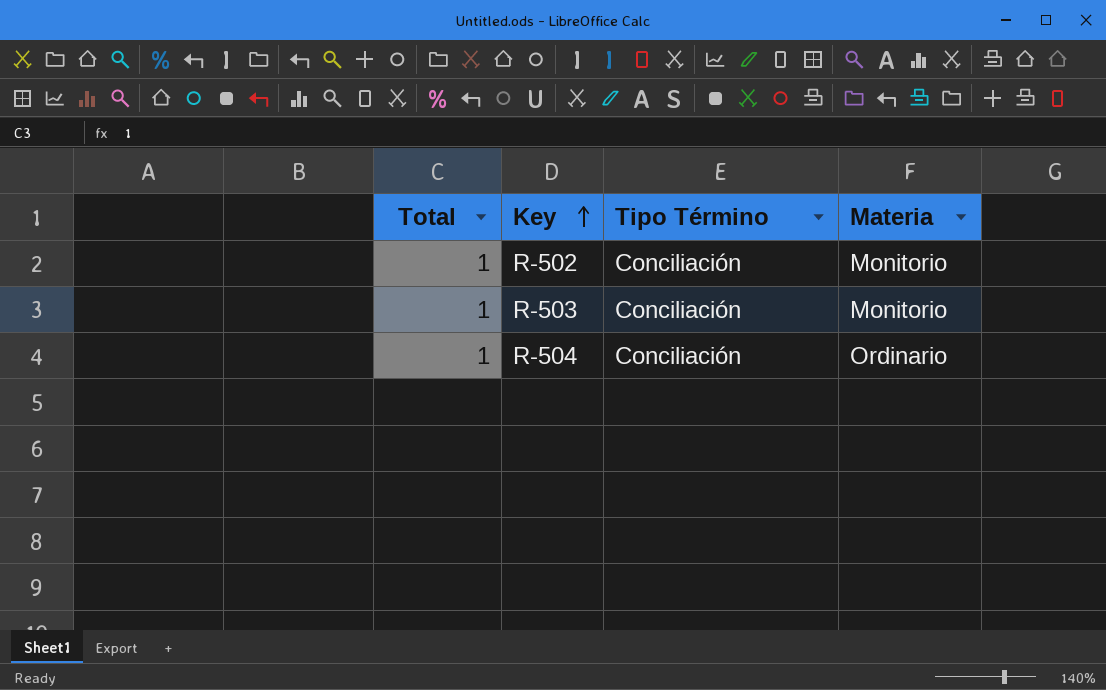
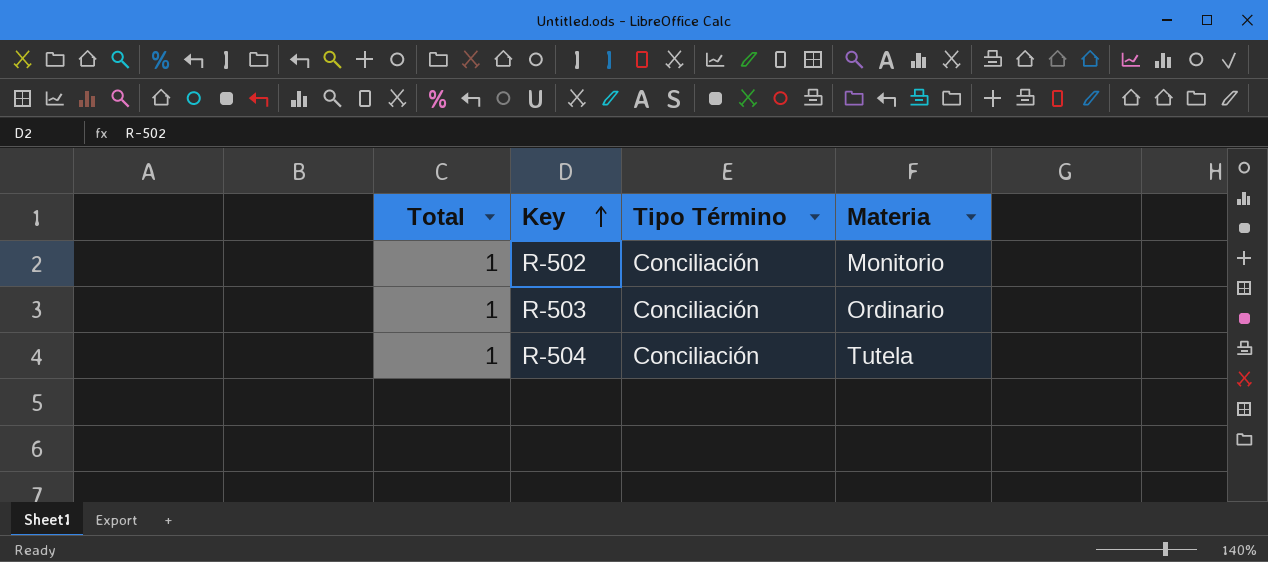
R-503 | Materia: Monitorio -> Ordinario
R-504 | Materia: Ordinario -> Tutela

